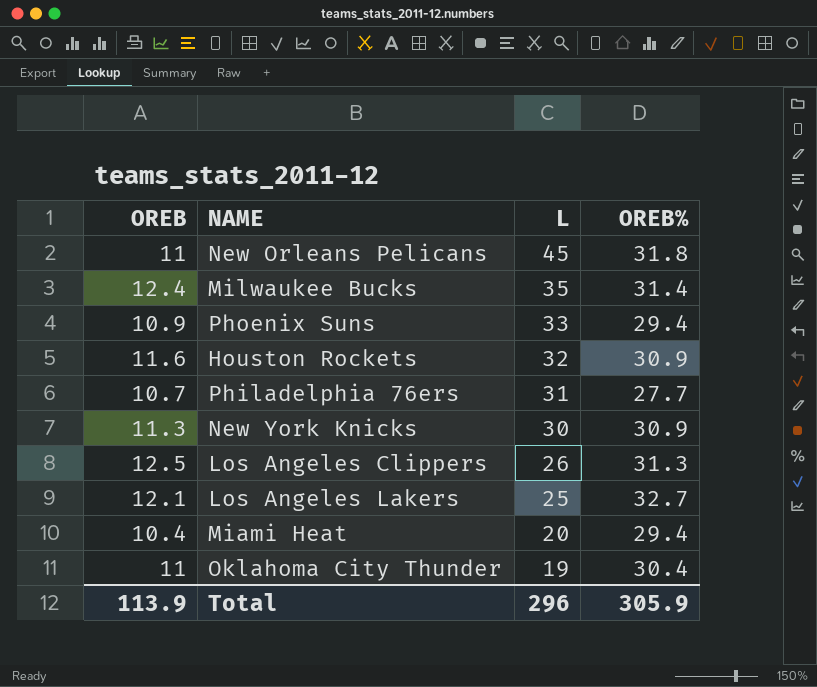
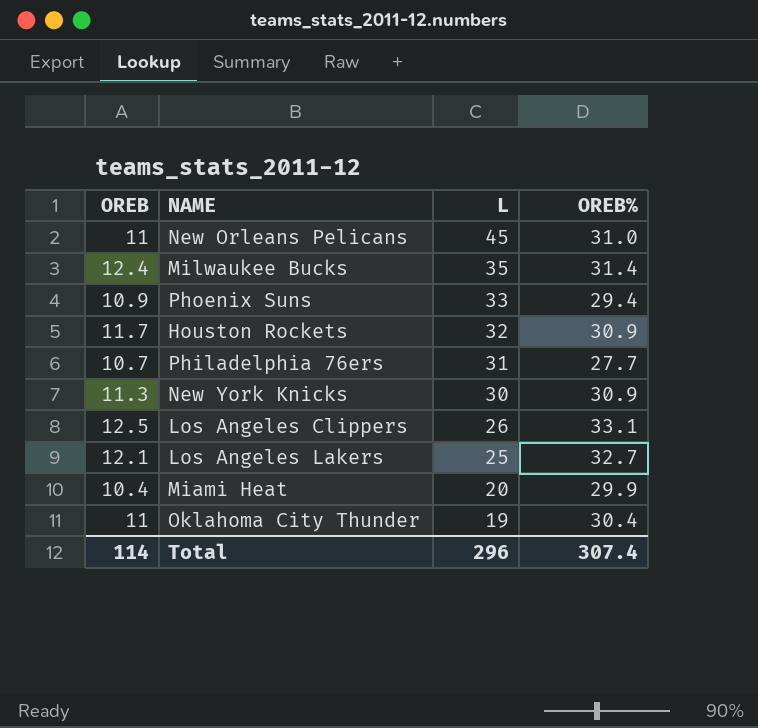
New Orleans Pelicans | OREB%: 31.8 -> 31.0
Houston Rockets | OREB: 11.6 -> 11.7
Los Angeles Clippers | OREB%: 31.3 -> 33.1
Miami Heat | OREB%: 29.4 -> 29.9
Total | OREB: 113.9 -> 114
Total | OREB%: 305.9 -> 307.4

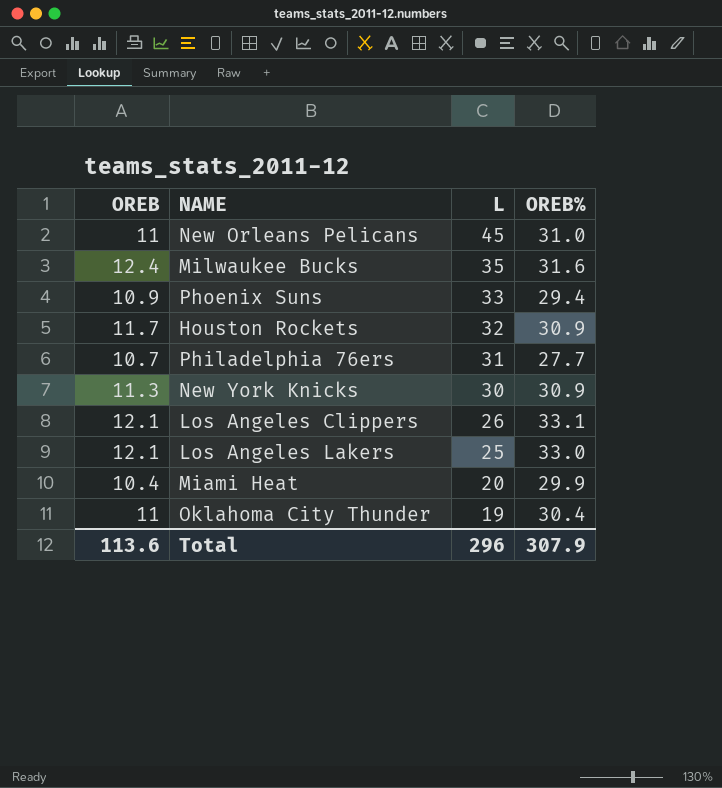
Milwaukee Bucks | OREB%: 31.4 -> 31.6
Los Angeles Clippers | OREB: 12.5 -> 12.1
Los Angeles Lakers | OREB%: 32.7 -> 33.0
Total | OREB: 114 -> 113.6
Total | OREB%: 307.4 -> 307.9

